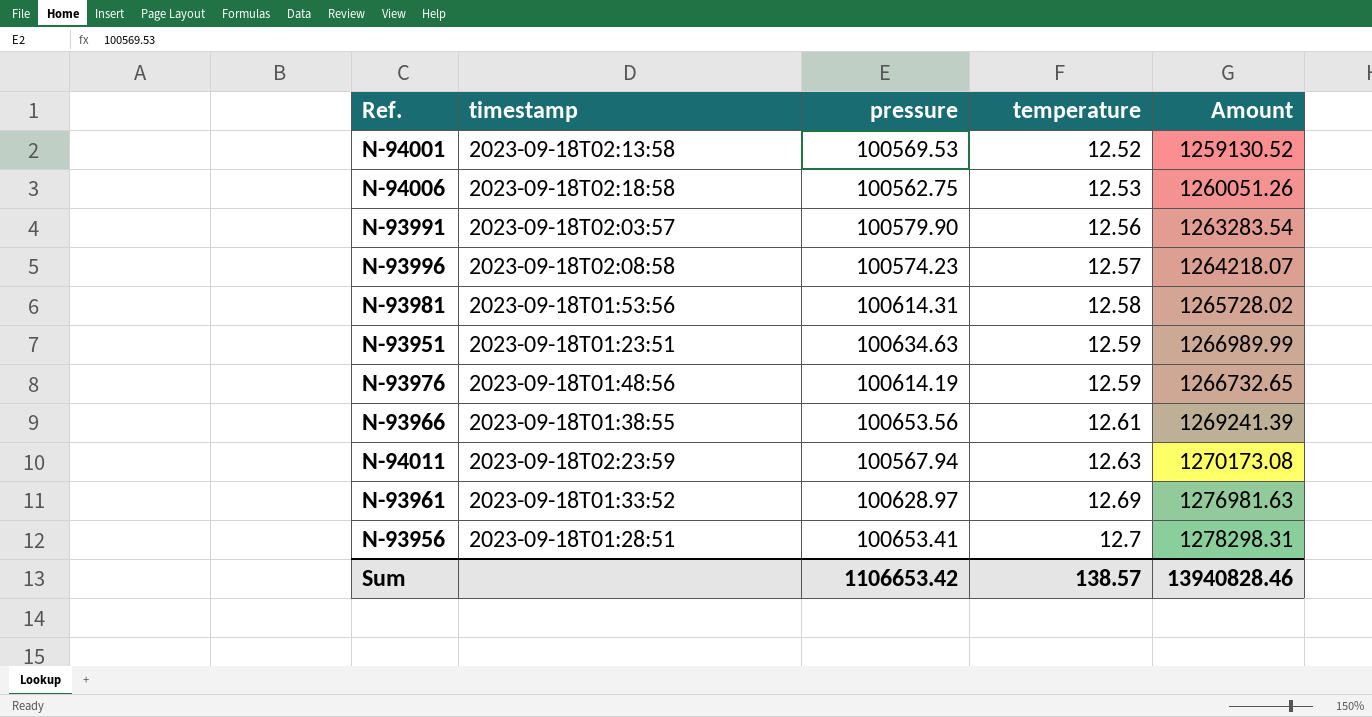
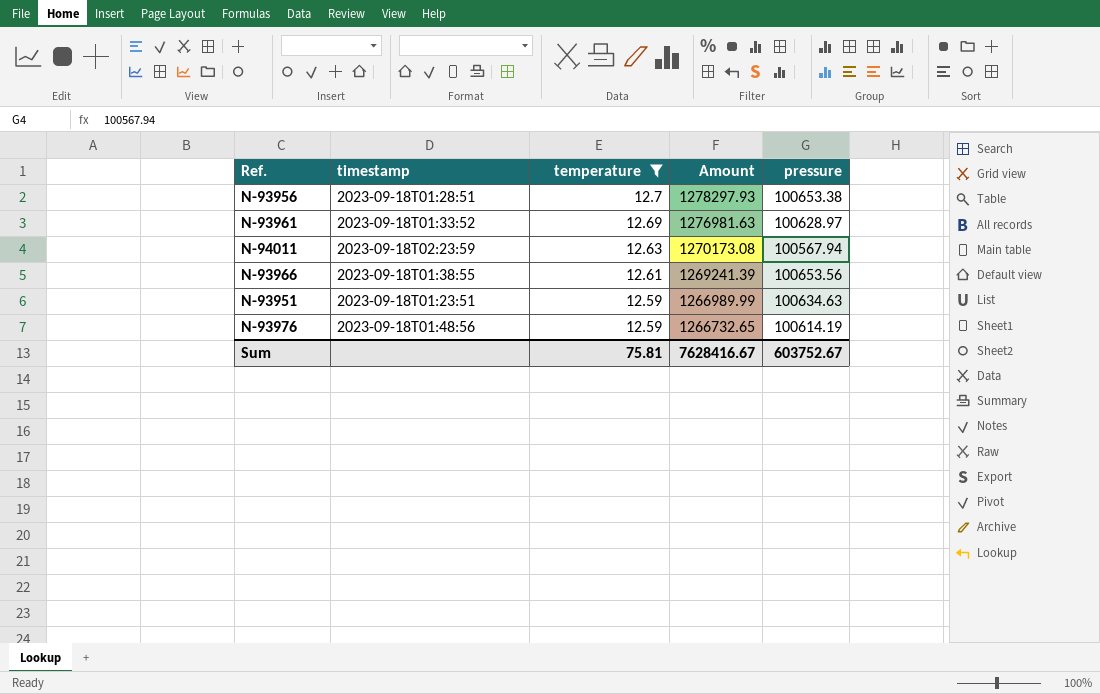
filter: none -> temperature >= 12.59
row order: temperature ascending -> temperature descending
column pressure | position: 3 -> 5
N-93956 | Amount: 1278298.31 -> 1278297.93
N-93956 | pressure: 100653.41 -> 100653.38
Sum | temperature: 138.57 -> 75.81
Sum | Amount: 13940828.46 -> 7628416.67
Sum | pressure: 1106653.42 -> 603752.67

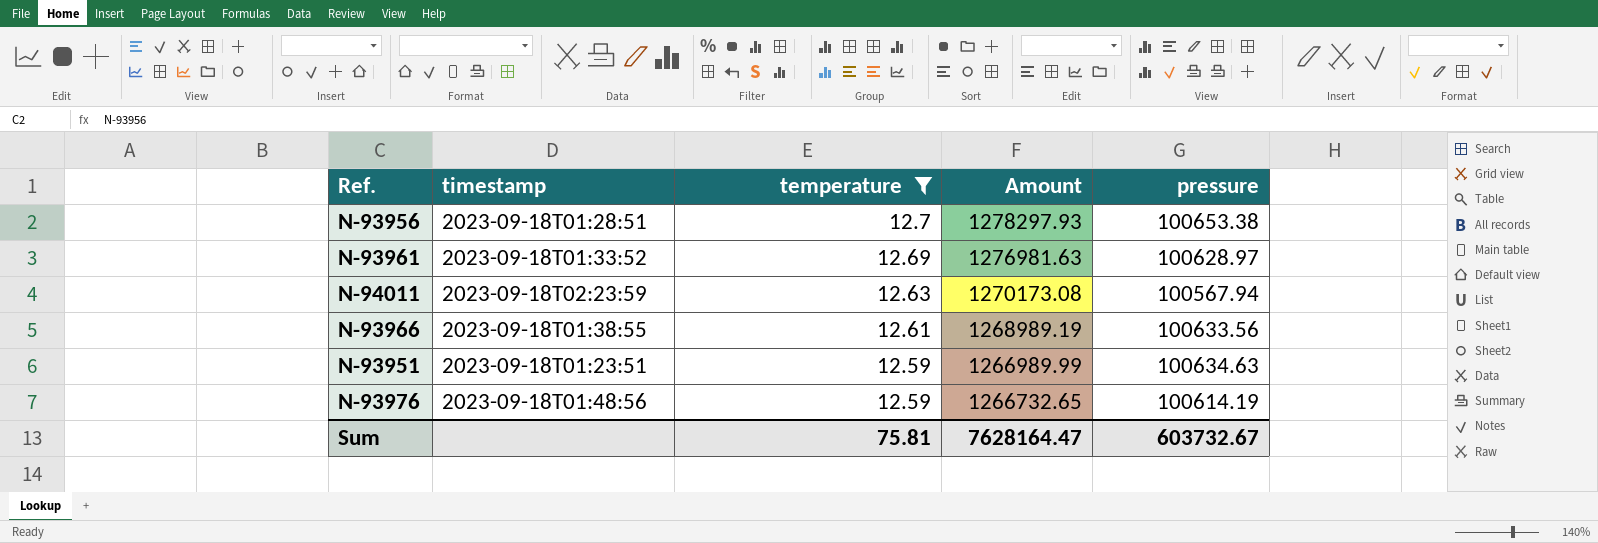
N-93966 | Amount: 1269241.39 -> 1268989.19
N-93966 | pressure: 100653.56 -> 100633.56
Sum | Amount: 7628416.67 -> 7628164.47
Sum | pressure: 603752.67 -> 603732.67

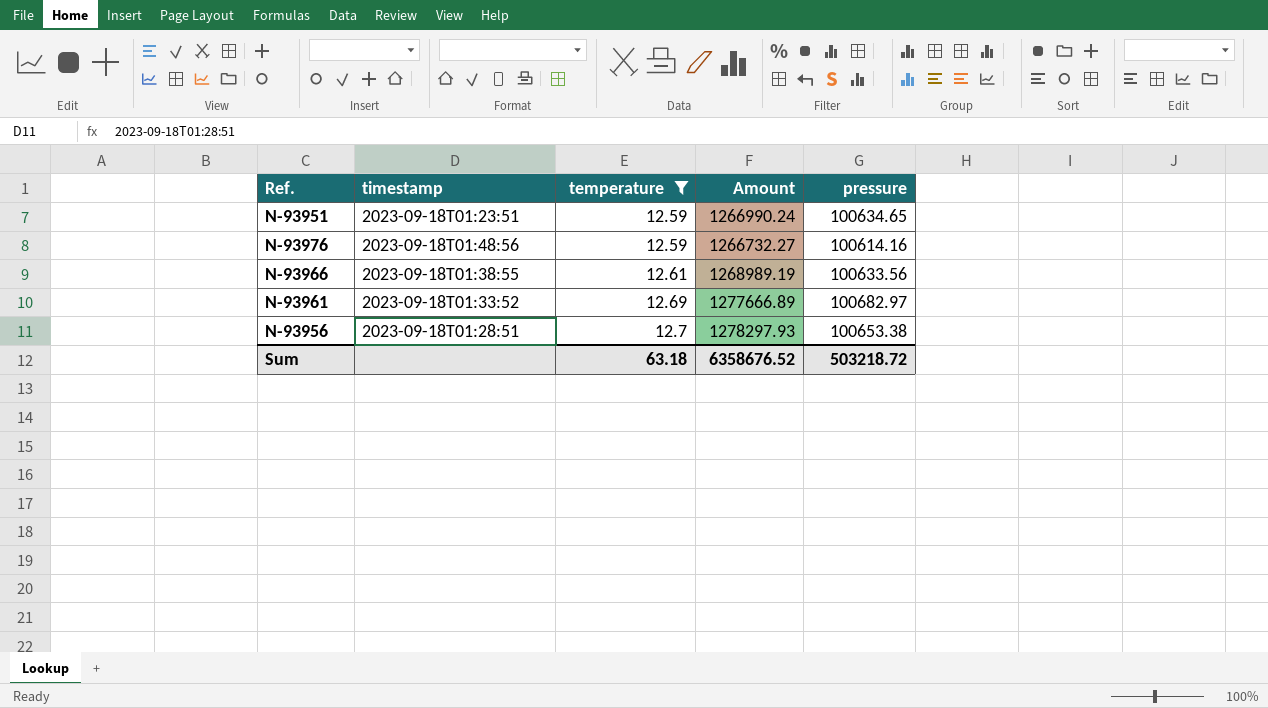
row order: temperature descending -> temperature ascending
row N-94011: 2023-09-18T02:23:59 | 12.63 | 1270173.08 | 100567.94 -> none
N-93951 | Amount: 1266989.99 -> 1266990.24
N-93951 | pressure: 100634.63 -> 100634.65
N-93976 | Amount: 1266732.65 -> 1266732.27
N-93976 | pressure: 100614.19 -> 100614.16
N-93961 | Amount: 1276981.63 -> 1277666.89
N-93961 | pressure: 100628.97 -> 100682.97
Sum | temperature: 75.81 -> 63.18
Sum | Amount: 7628164.47 -> 6358676.52
Sum | pressure: 603732.67 -> 503218.72

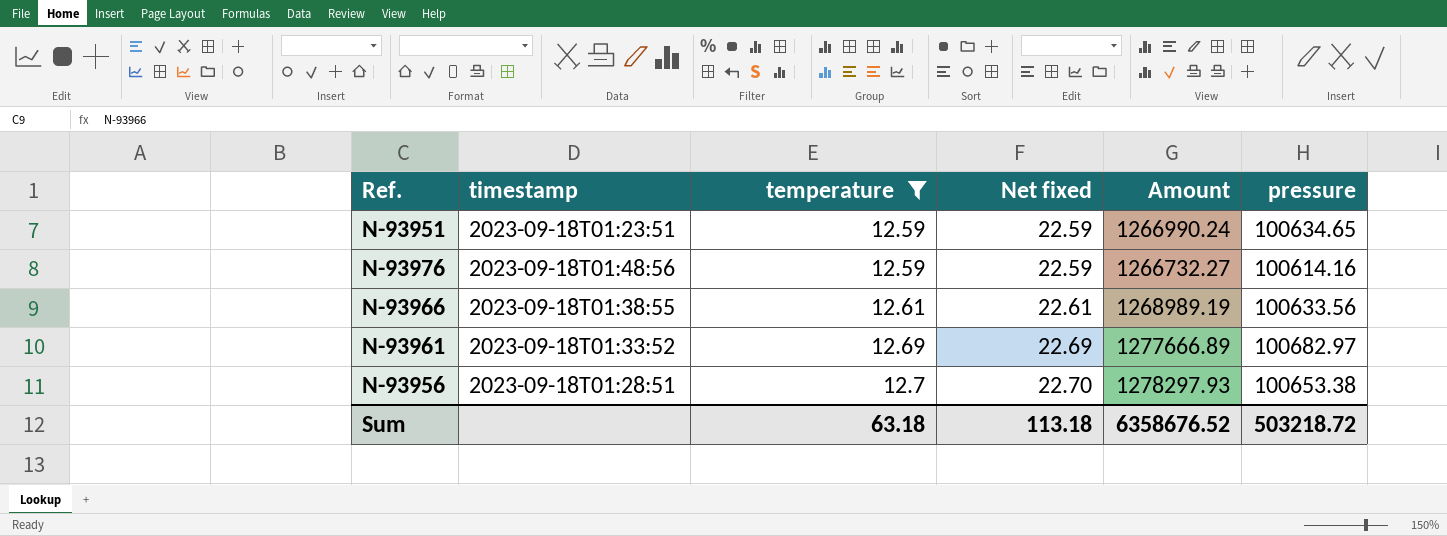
column Net fixed | formula: none -> [temperature] + 10

